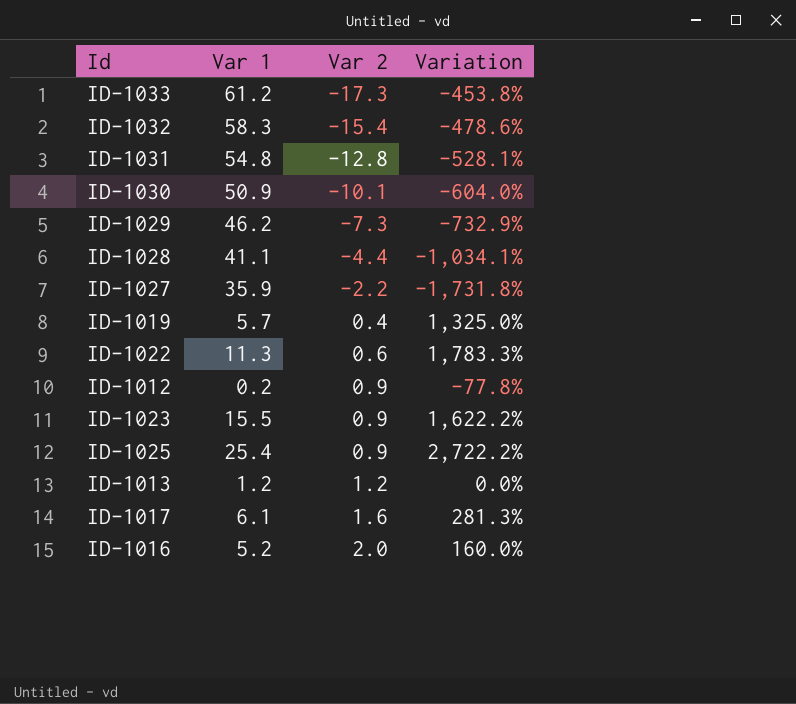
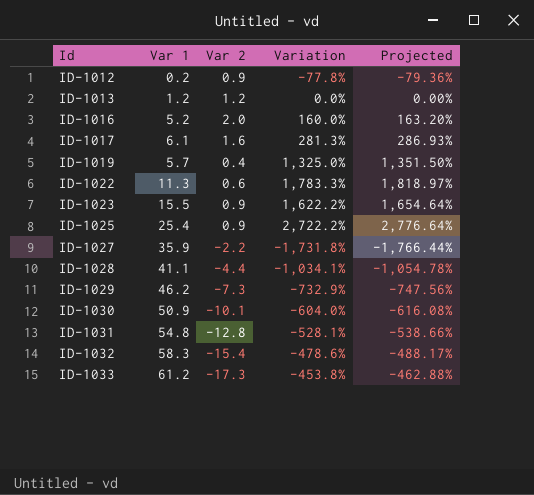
row order: Var 2 ascending -> Id ascending
column Projected | formula: none -> [Variation] * 1.02

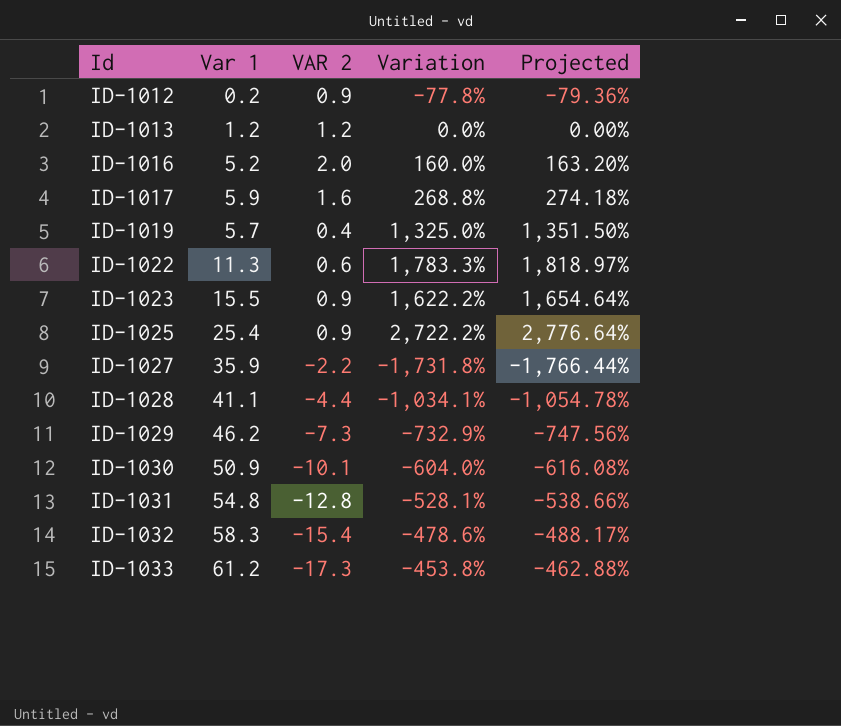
column name: Var 2 -> VAR 2
ID-1017 | Var 1: 6.1 -> 5.9
ID-1017 | Variation: 281.3% -> 268.8%
ID-1017 | Projected: 286.93% -> 274.18%

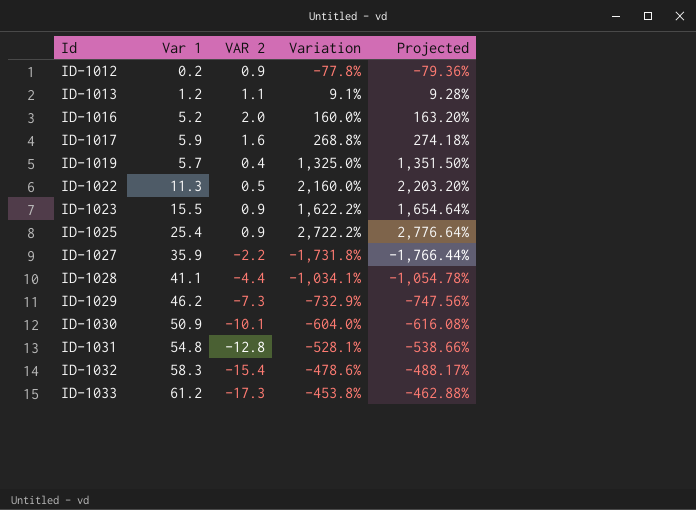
ID-1013 | VAR 2: 1.2 -> 1.1
ID-1013 | Variation: 0.0% -> 9.1%
ID-1013 | Projected: 0.00% -> 9.28%
ID-1022 | VAR 2: 0.6 -> 0.5
ID-1022 | Variation: 1,783.3% -> 2,160.0%
ID-1022 | Projected: 1,818.97% -> 2,203.20%

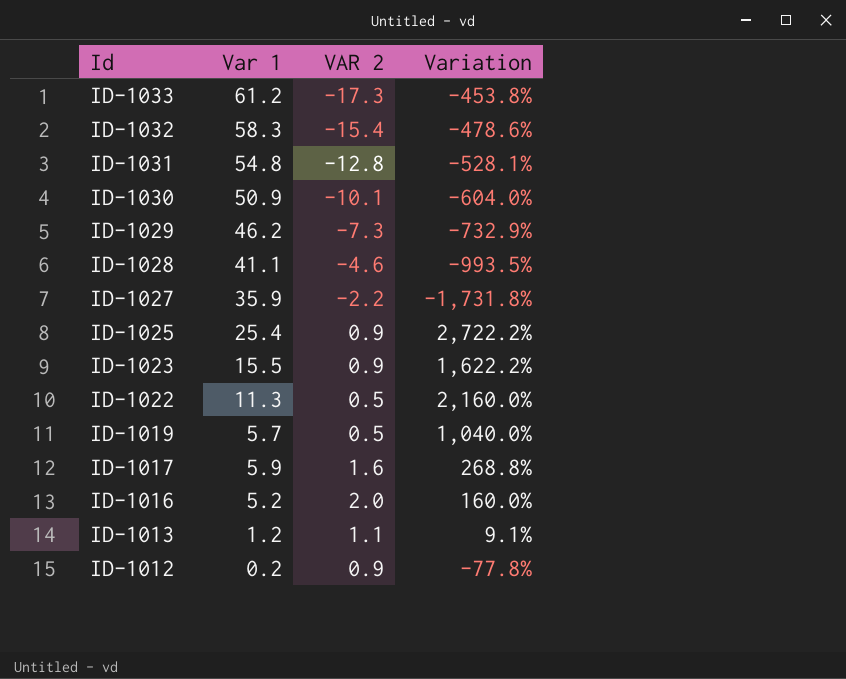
row order: Id ascending -> Id descending
column Projected | formula: [Variation] * 1.02 -> none
ID-1028 | VAR 2: -4.4 -> -4.6
ID-1028 | Variation: -1,034.1% -> -993.5%
ID-1019 | VAR 2: 0.4 -> 0.5
ID-1019 | Variation: 1,325.0% -> 1,040.0%

